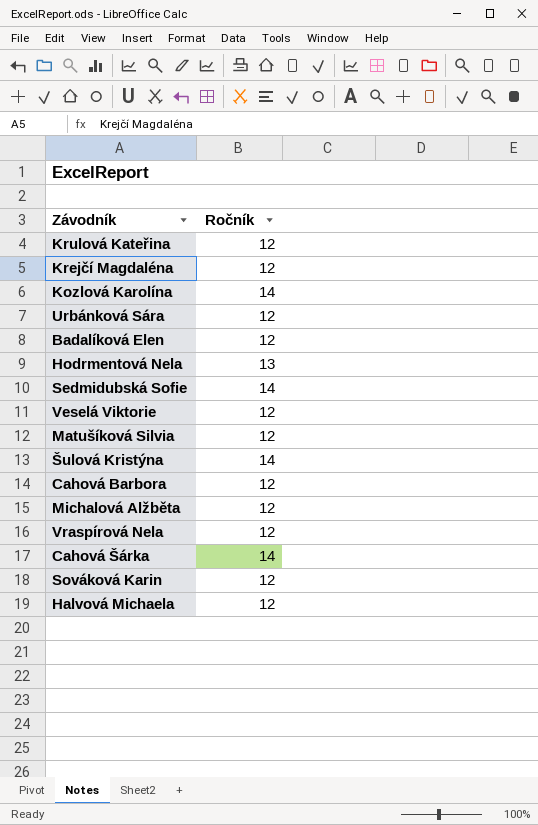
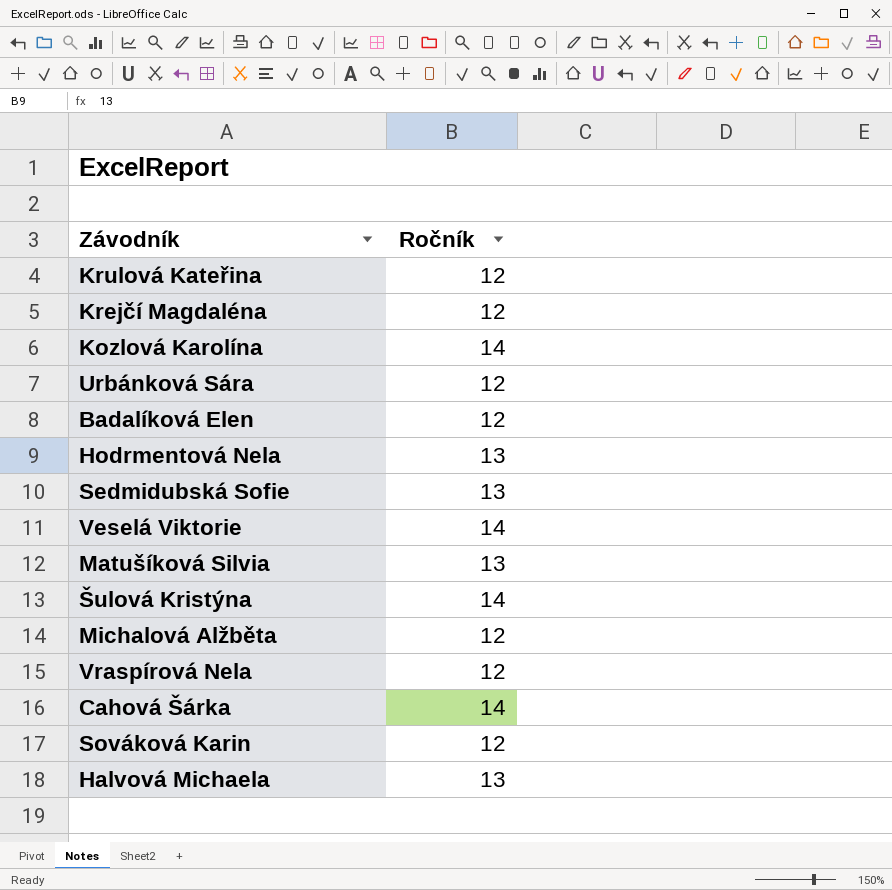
row Cahová Barbora: 12 -> none
Sedmidubská Sofie | Ročník: 14 -> 13
Veselá Viktorie | Ročník: 12 -> 14
Matušíková Silvia | Ročník: 12 -> 13
Halvová Michaela | Ročník: 12 -> 13

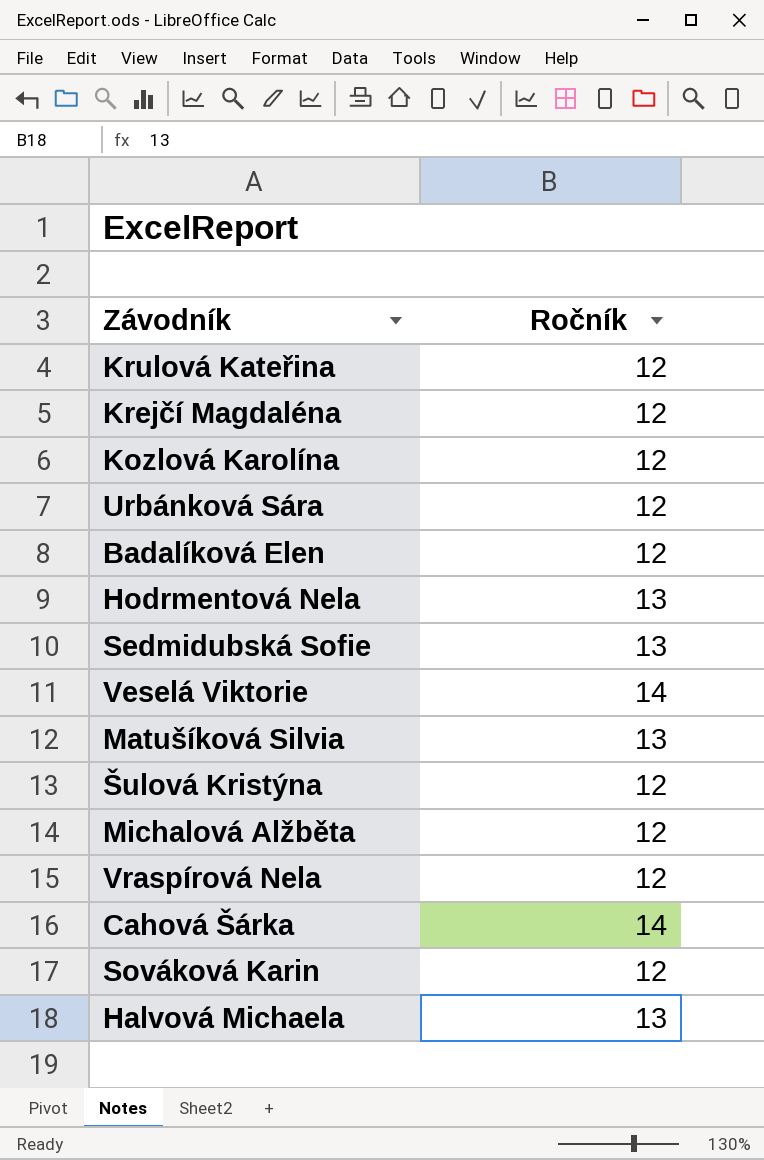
Kozlová Karolína | Ročník: 14 -> 12
Šulová Kristýna | Ročník: 14 -> 12

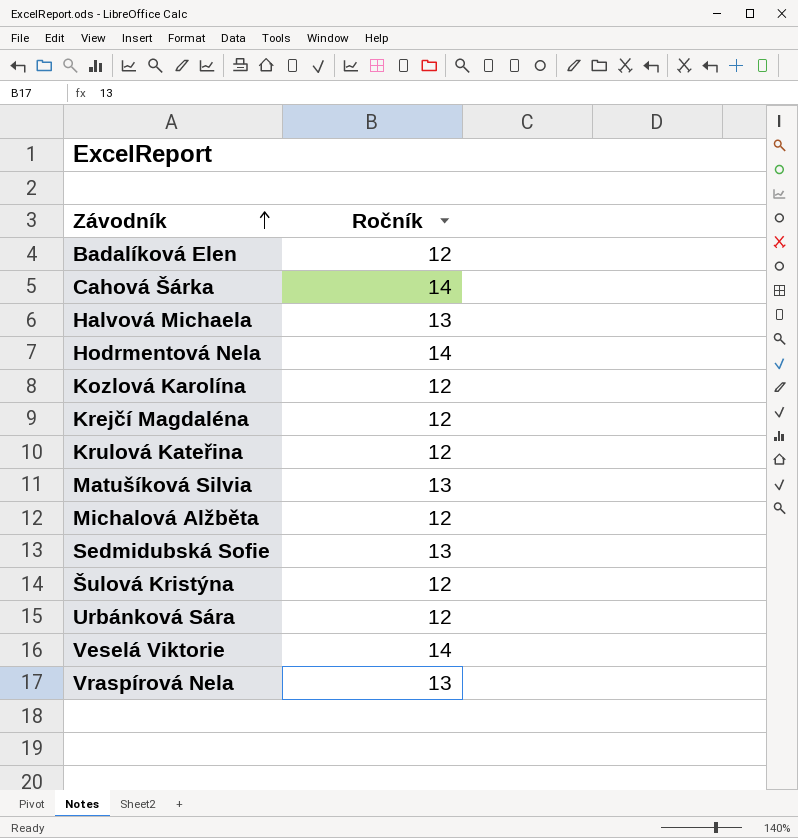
row order: none -> Závodník ascending
row Sováková Karin: 12 -> none
Hodrmentová Nela | Ročník: 13 -> 14
Vraspírová Nela | Ročník: 12 -> 13

